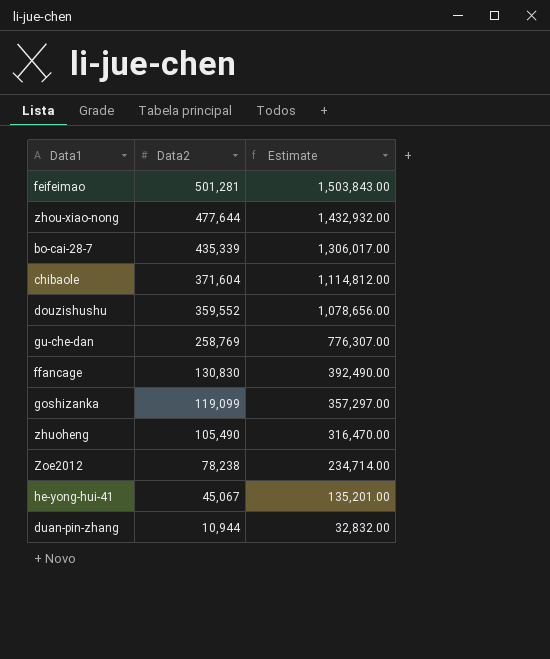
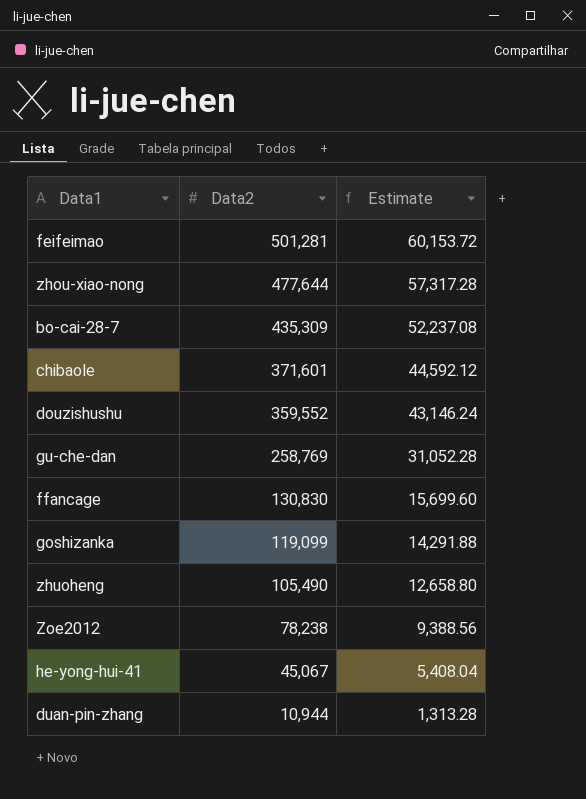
column Estimate | formula: [Data2] * 3 -> [Data2] * 0.12
bo-cai-28-7 | Data2: 435,339 -> 435,309
chibaole | Data2: 371,604 -> 371,601

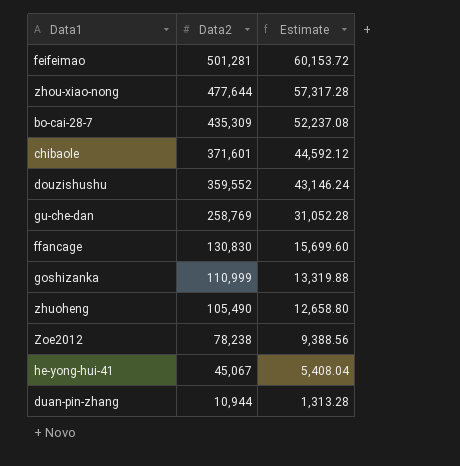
goshizanka | Data2: 119,099 -> 110,999
goshizanka | Estimate: 14,291.88 -> 13,319.88

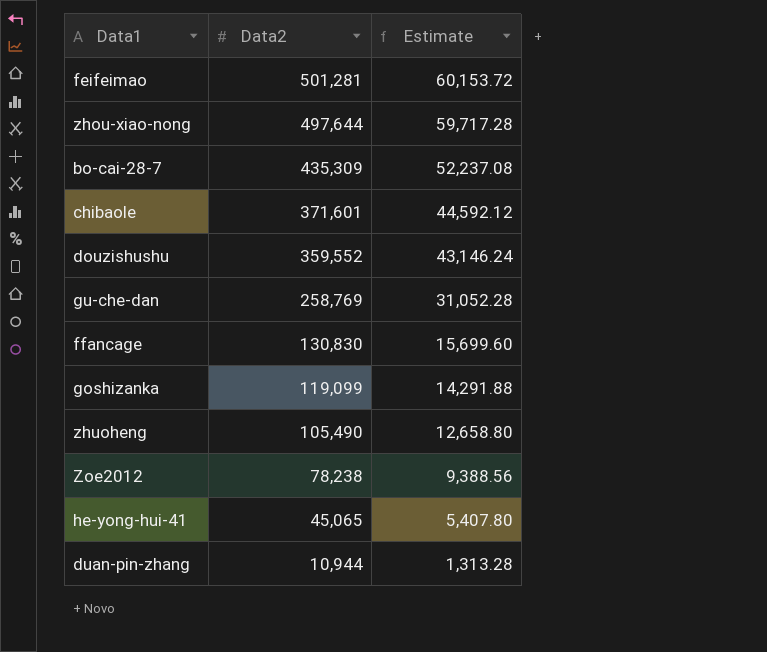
zhou-xiao-nong | Data2: 477,644 -> 497,644
zhou-xiao-nong | Estimate: 57,317.28 -> 59,717.28
goshizanka | Data2: 110,999 -> 119,099
goshizanka | Estimate: 13,319.88 -> 14,291.88
he-yong-hui-41 | Data2: 45,067 -> 45,065
he-yong-hui-41 | Estimate: 5,408.04 -> 5,407.80

